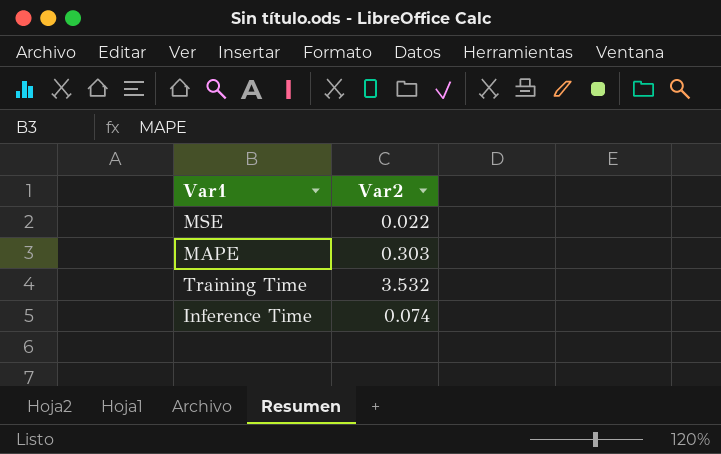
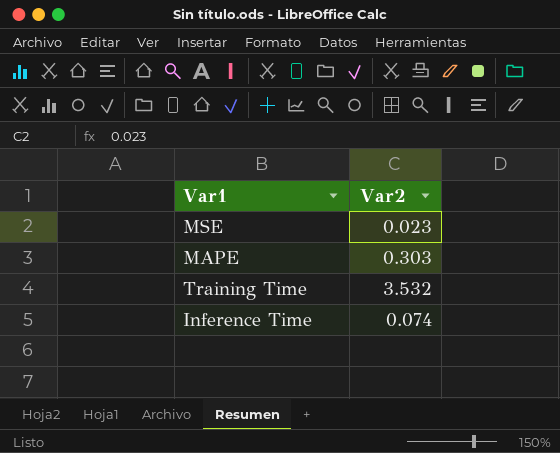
MSE | Var2: 0.022 -> 0.023

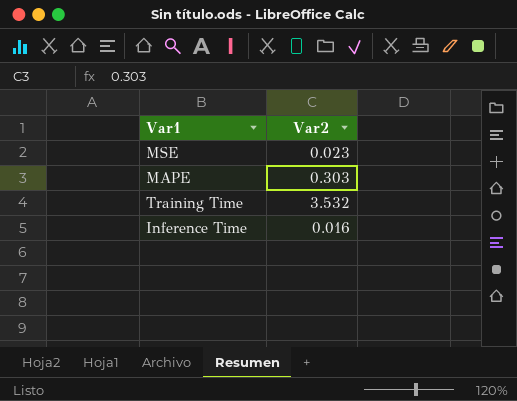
Inference Time | Var2: 0.074 -> 0.016

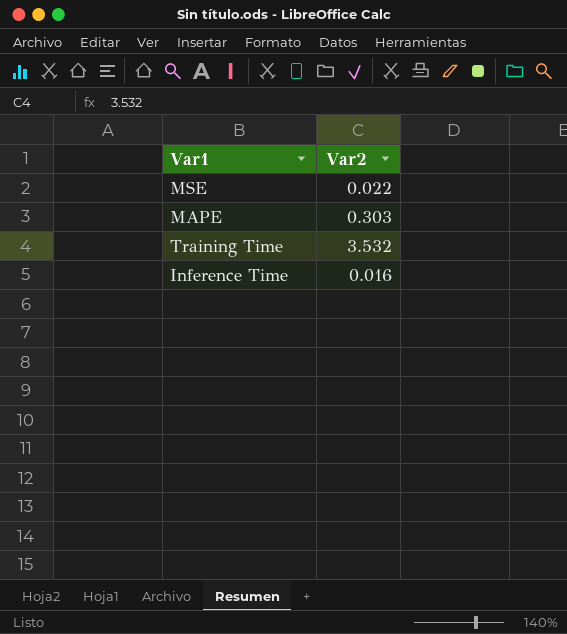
MSE | Var2: 0.023 -> 0.022

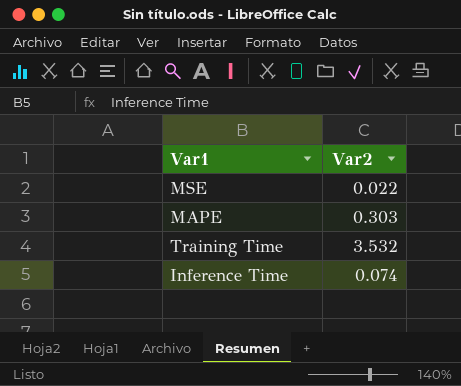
Inference Time | Var2: 0.016 -> 0.074

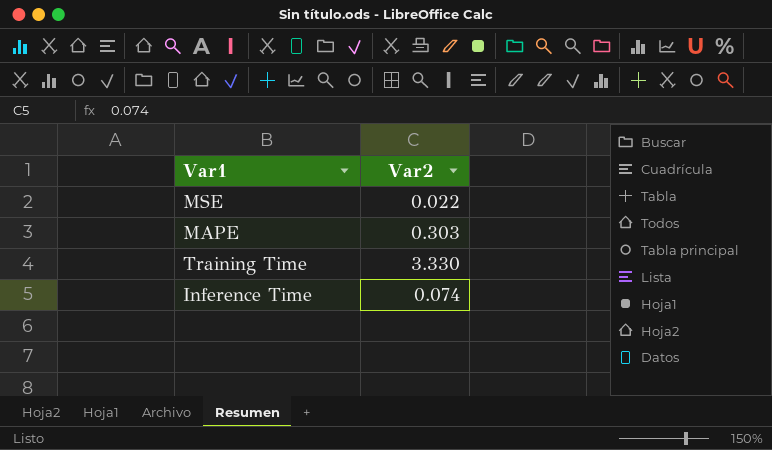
Training Time | Var2: 3.532 -> 3.330

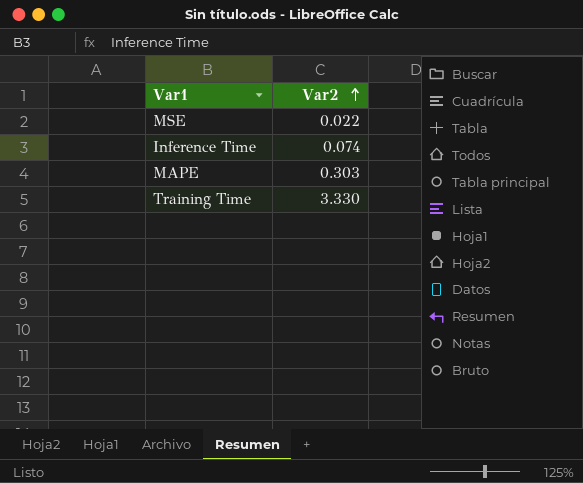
row order: none -> Var2 ascending

